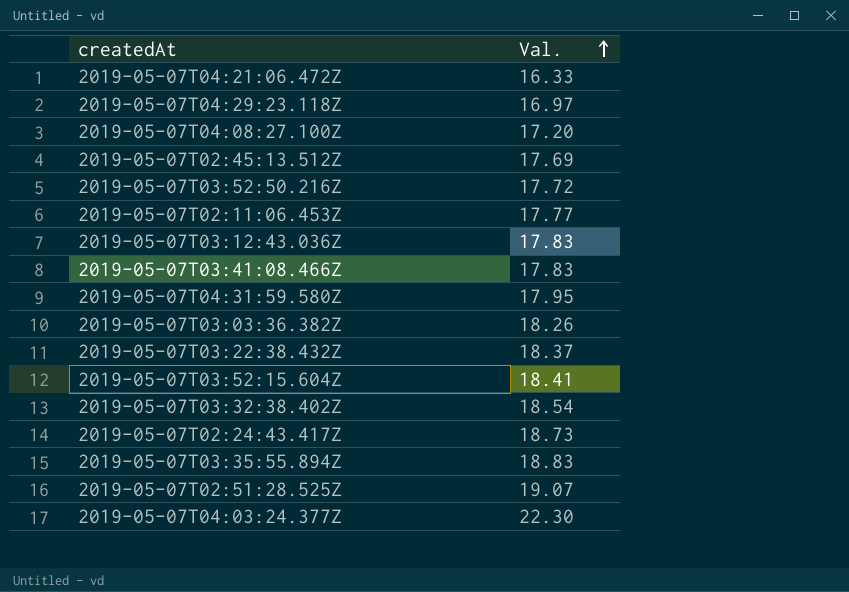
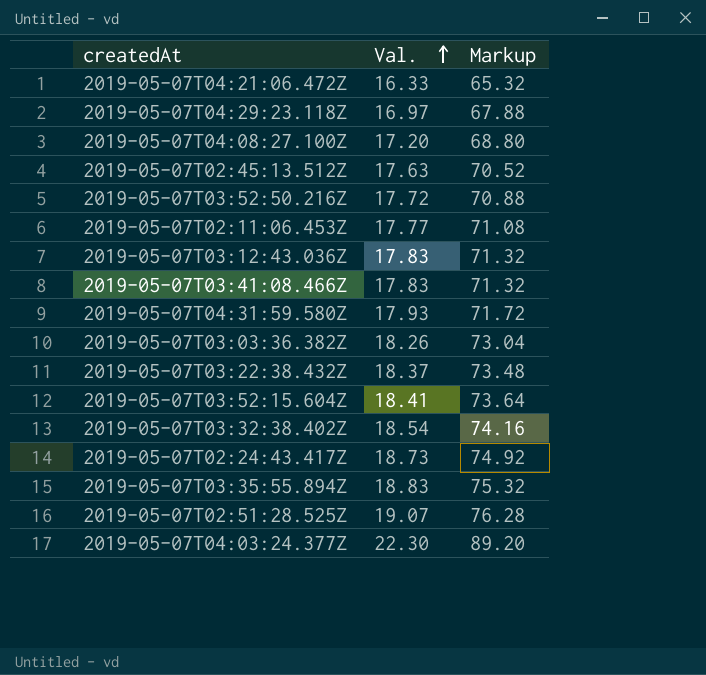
column Markup | formula: none -> [Val.] * 4
2019-05-07T02:45:13.512Z | Val.: 17.69 -> 17.63
2019-05-07T04:31:59.580Z | Val.: 17.95 -> 17.93

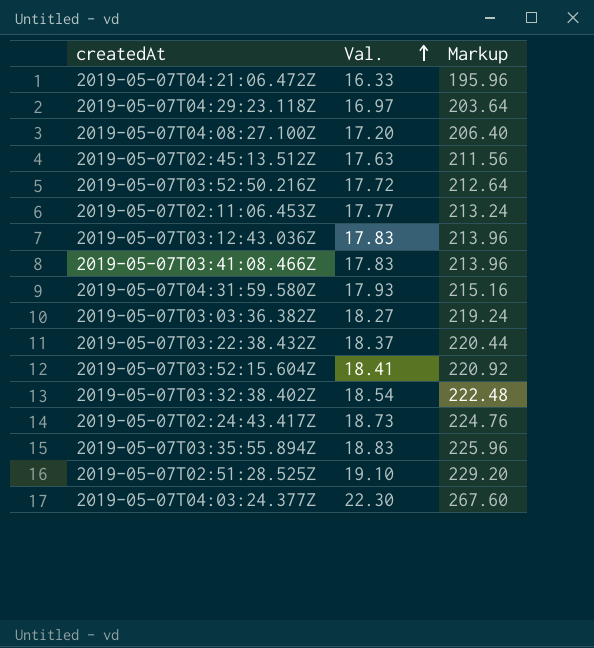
column Markup | formula: [Val.] * 4 -> [Val.] * 12
2019-05-07T03:03:36.382Z | Val.: 18.26 -> 18.27
2019-05-07T02:51:28.525Z | Val.: 19.07 -> 19.10

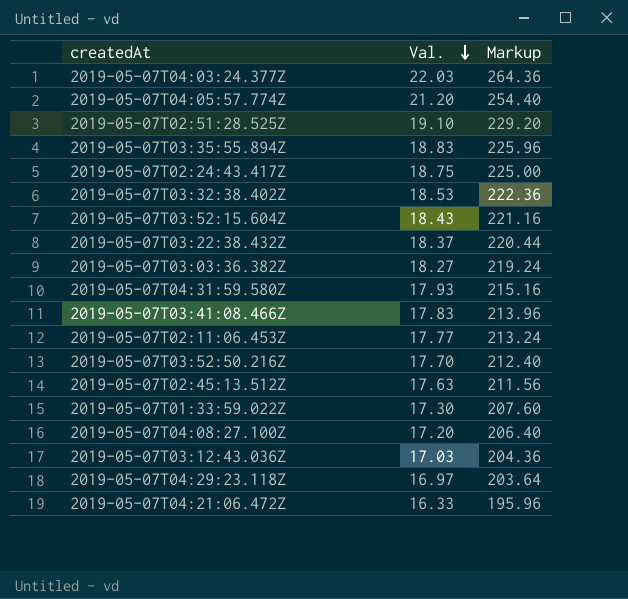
row order: Val. ascending -> Val. descending
2019-05-07T04:03:24.377Z | Val.: 22.30 -> 22.03
2019-05-07T04:03:24.377Z | Markup: 267.60 -> 264.36
row 2019-05-07T04:05:57.774Z: none -> 21.20 | 254.40
2019-05-07T02:24:43.417Z | Val.: 18.73 -> 18.75
2019-05-07T02:24:43.417Z | Markup: 224.76 -> 225.00
2019-05-07T03:32:38.402Z | Val.: 18.54 -> 18.53
2019-05-07T03:32:38.402Z | Markup: 222.48 -> 222.36
2019-05-07T03:52:15.604Z | Val.: 18.41 -> 18.43
2019-05-07T03:52:15.604Z | Markup: 220.92 -> 221.16
2019-05-07T03:52:50.216Z | Val.: 17.72 -> 17.70
2019-05-07T03:52:50.216Z | Markup: 212.64 -> 212.40
row 2019-05-07T01:33:59.022Z: none -> 17.30 | 207.60
2019-05-07T03:12:43.036Z | Val.: 17.83 -> 17.03
2019-05-07T03:12:43.036Z | Markup: 213.96 -> 204.36

